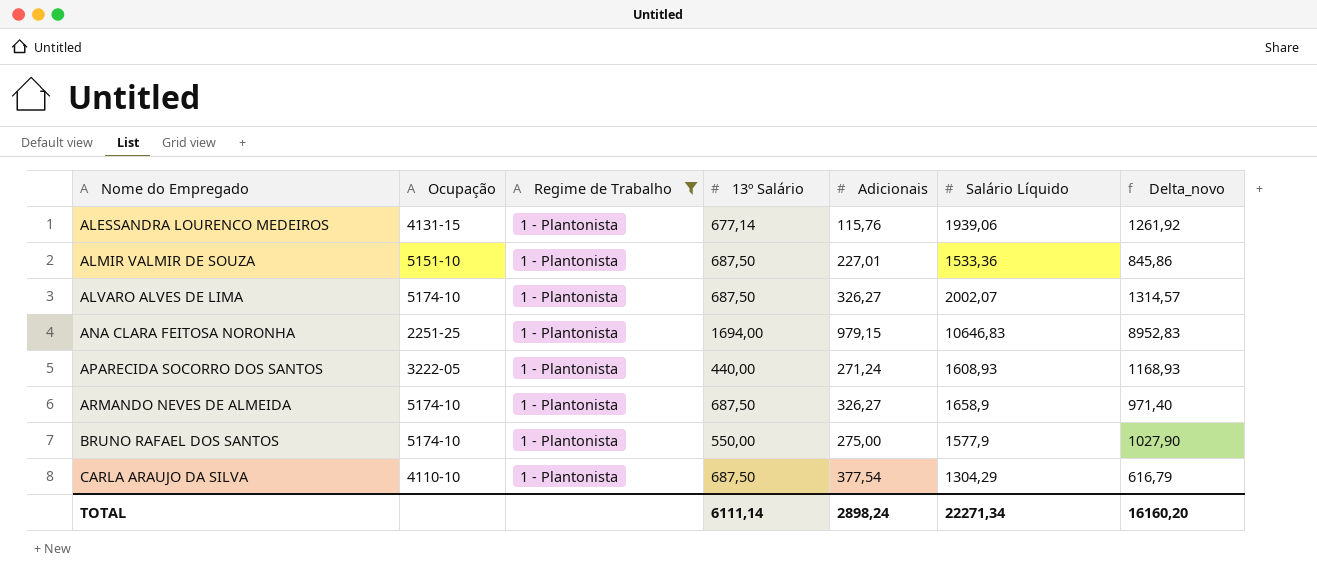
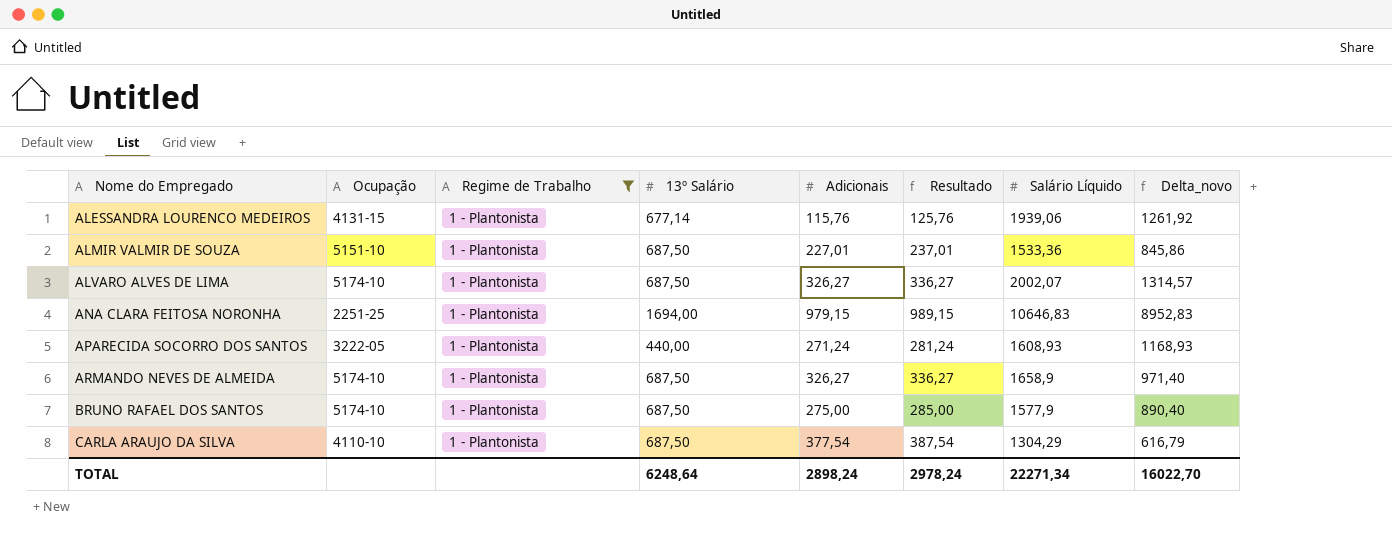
column Resultado | formula: none -> [Adicionais] + 10
BRUNO RAFAEL DOS SANTOS | 13º Salário: 550,00 -> 687,50
BRUNO RAFAEL DOS SANTOS | Delta_novo: 1027,90 -> 890,40
TOTAL | 13º Salário: 6111,14 -> 6248,64
TOTAL | Delta_novo: 16160,20 -> 16022,70

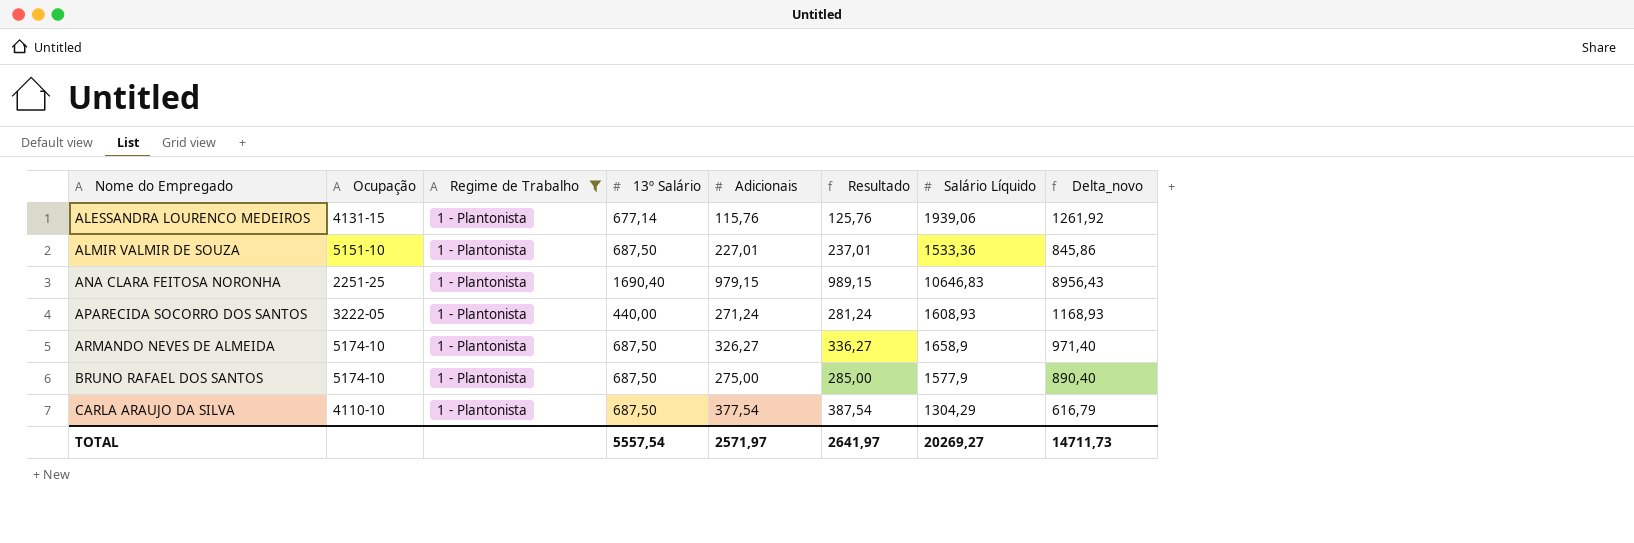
row ALVARO ALVES DE LIMA: 5174-10 | 1 - Plantonista | 687,50 | 326,27 | 336,27 | 2002,07 | 1314,57 -> none
ANA CLARA FEITOSA NORONHA | 13º Salário: 1694,00 -> 1690,40
ANA CLARA FEITOSA NORONHA | Delta_novo: 8952,83 -> 8956,43
TOTAL | 13º Salário: 6248,64 -> 5557,54
TOTAL | Adicionais: 2898,24 -> 2571,97
TOTAL | Resultado: 2978,24 -> 2641,97
TOTAL | Salário Líquido: 22271,34 -> 20269,27
TOTAL | Delta_novo: 16022,70 -> 14711,73

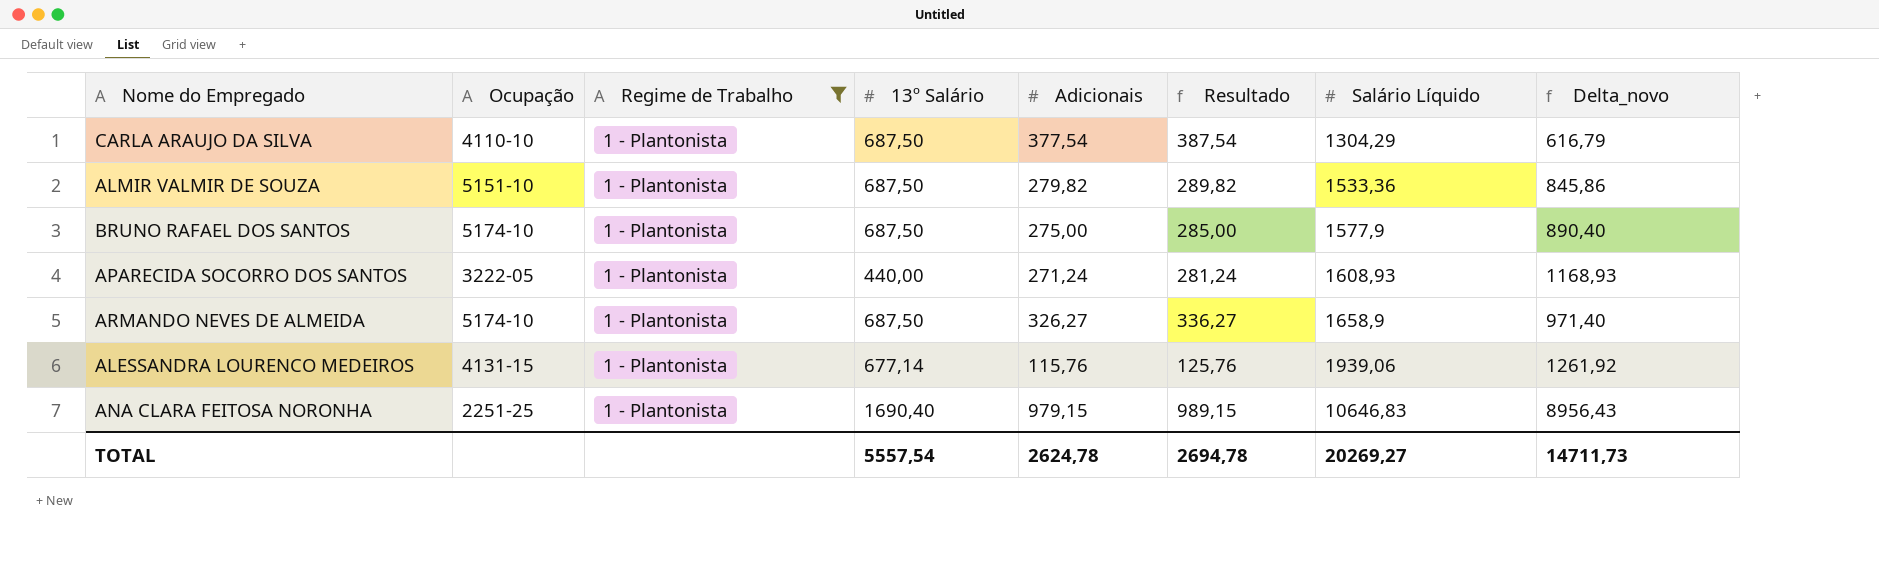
row order: Nome do Empregado ascending -> Salário Líquido ascending
ALMIR VALMIR DE SOUZA | Adicionais: 227,01 -> 279,82
ALMIR VALMIR DE SOUZA | Resultado: 237,01 -> 289,82
TOTAL | Adicionais: 2571,97 -> 2624,78
TOTAL | Resultado: 2641,97 -> 2694,78

